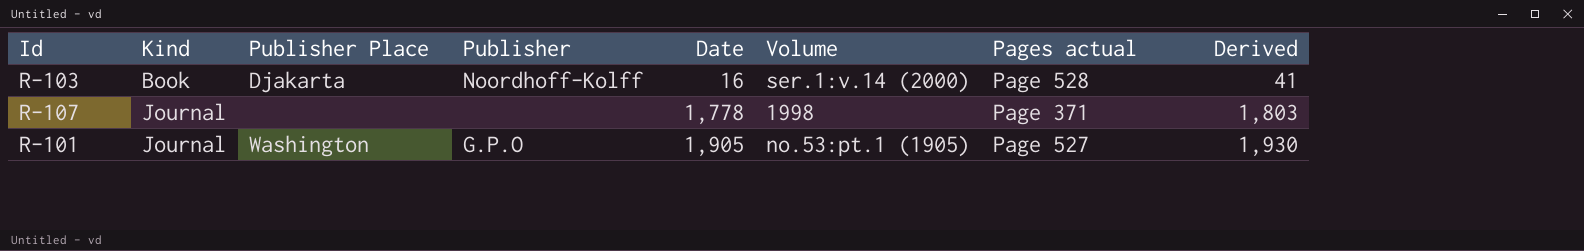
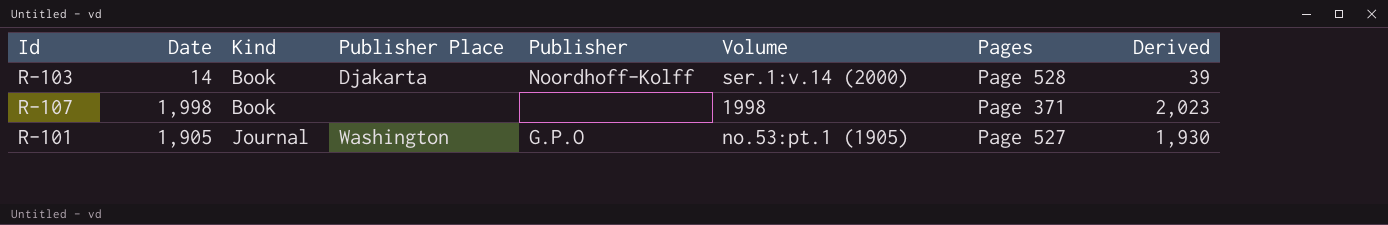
column Date | position: 5 -> 2
column name: Pages actual -> Pages
R-103 | Date: 16 -> 14
R-103 | Derived: 41 -> 39
R-107 | Date: 1,778 -> 1,998
R-107 | Kind: Journal -> Book
R-107 | Derived: 1,803 -> 2,023

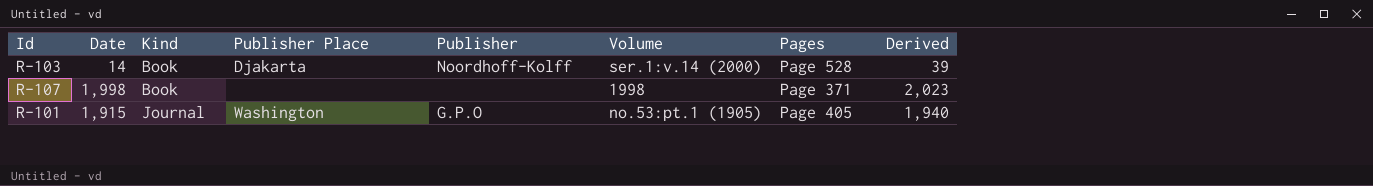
R-101 | Date: 1,905 -> 1,915
R-101 | Pages: Page 527 -> Page 405
R-101 | Derived: 1,930 -> 1,940

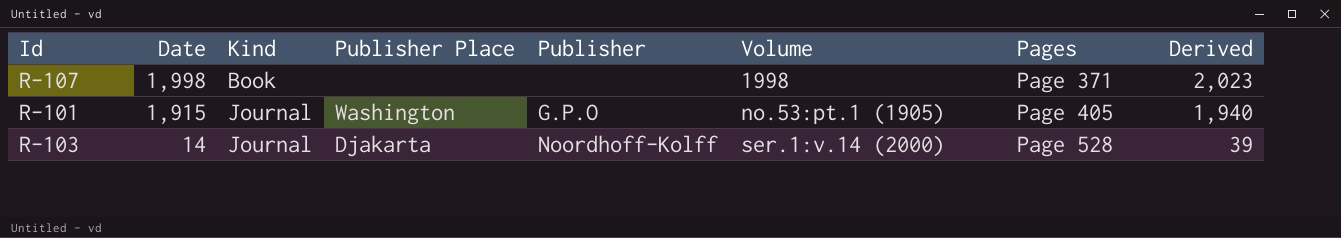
row order: Kind ascending -> Date descending
R-103 | Kind: Book -> Journal

